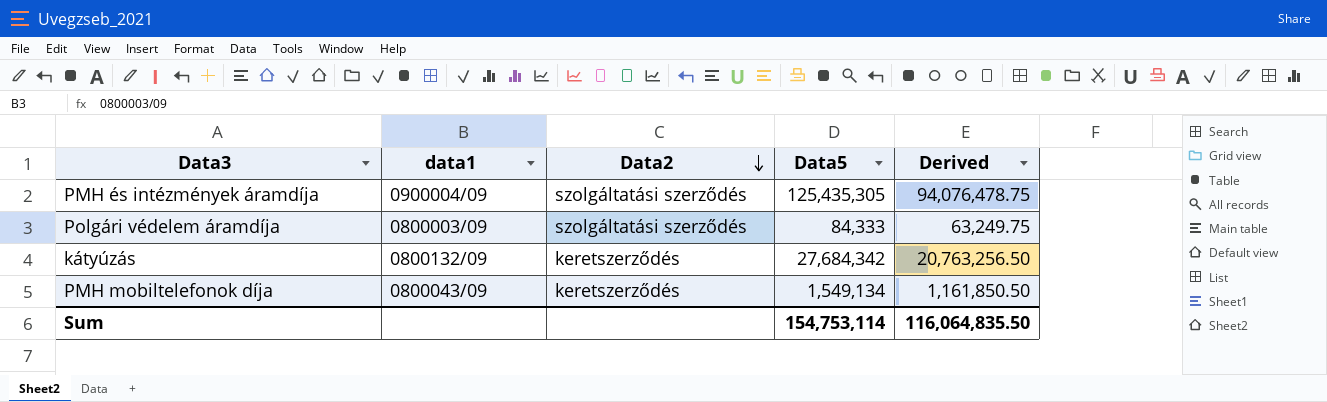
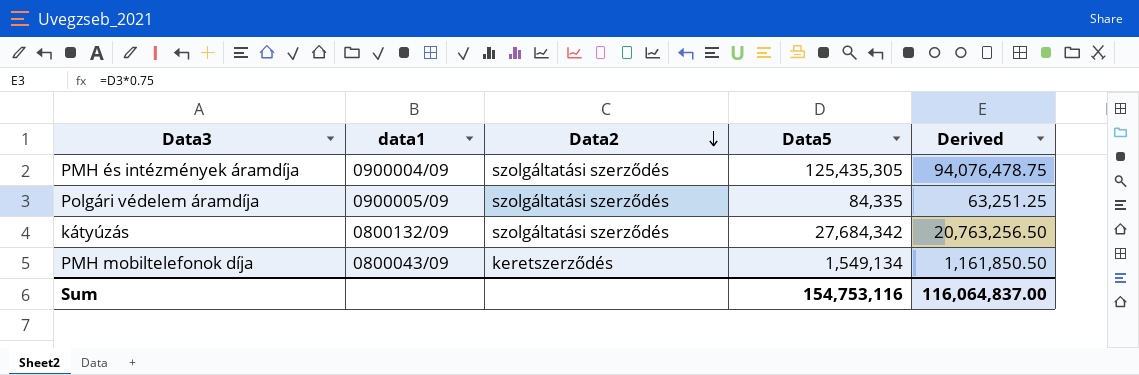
Polgári védelem áramdíja | data1: 0800003/09 -> 0900005/09
Polgári védelem áramdíja | Data5: 84,333 -> 84,335
Polgári védelem áramdíja | Derived: 63,249.75 -> 63,251.25
kátyúzás | Data2: keretszerződés -> szolgáltatási szerződés
Sum | Data5: 154,753,114 -> 154,753,116
Sum | Derived: 116,064,835.50 -> 116,064,837.00

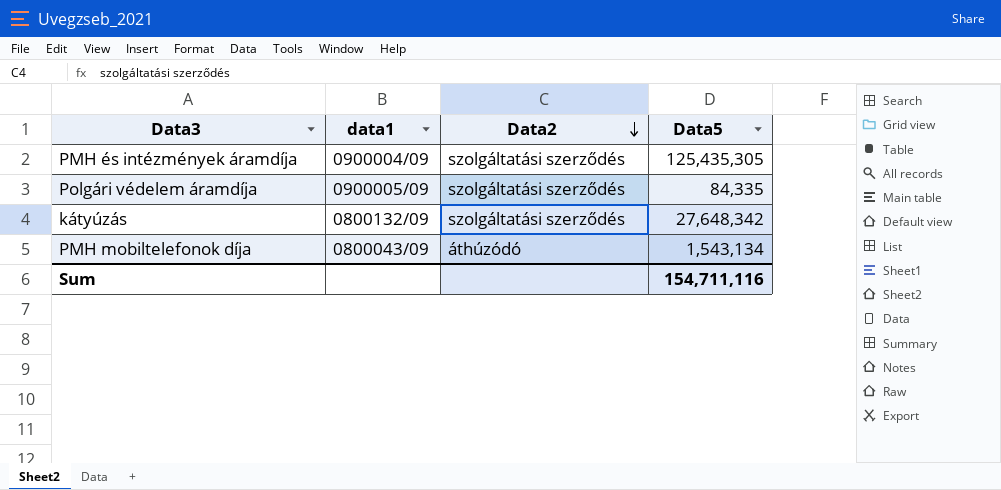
column Derived | formula: [Data5] * 0.75 -> none
kátyúzás | Data5: 27,684,342 -> 27,648,342
PMH mobiltelefonok díja | Data2: keretszerződés -> áthúzódó
PMH mobiltelefonok díja | Data5: 1,549,134 -> 1,543,134
Sum | Data5: 154,753,116 -> 154,711,116

